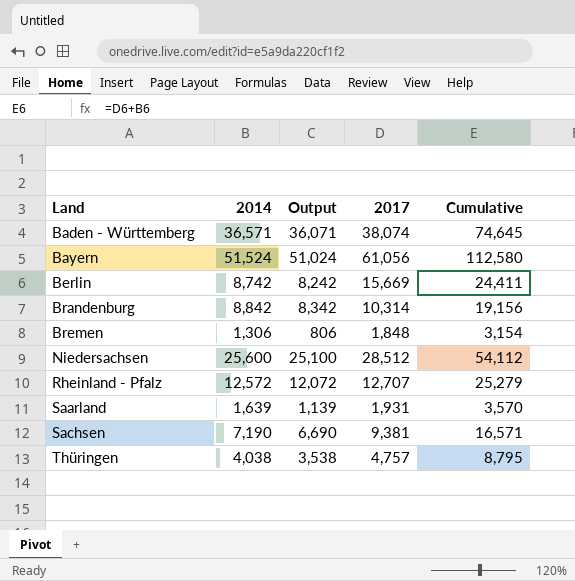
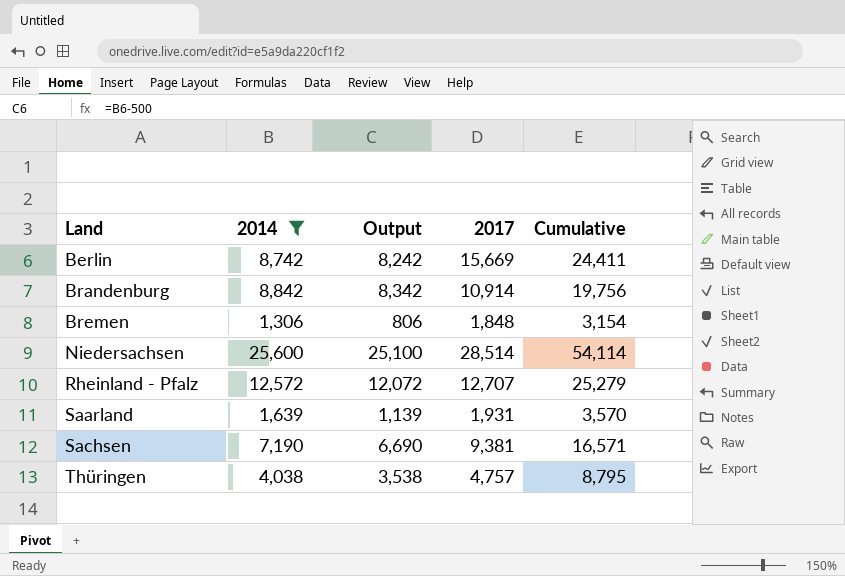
filter: none -> 2014 <= 25,600
Brandenburg | 2017: 10,314 -> 10,914
Brandenburg | Cumulative: 19,156 -> 19,756
Niedersachsen | 2017: 28,512 -> 28,514
Niedersachsen | Cumulative: 54,112 -> 54,114

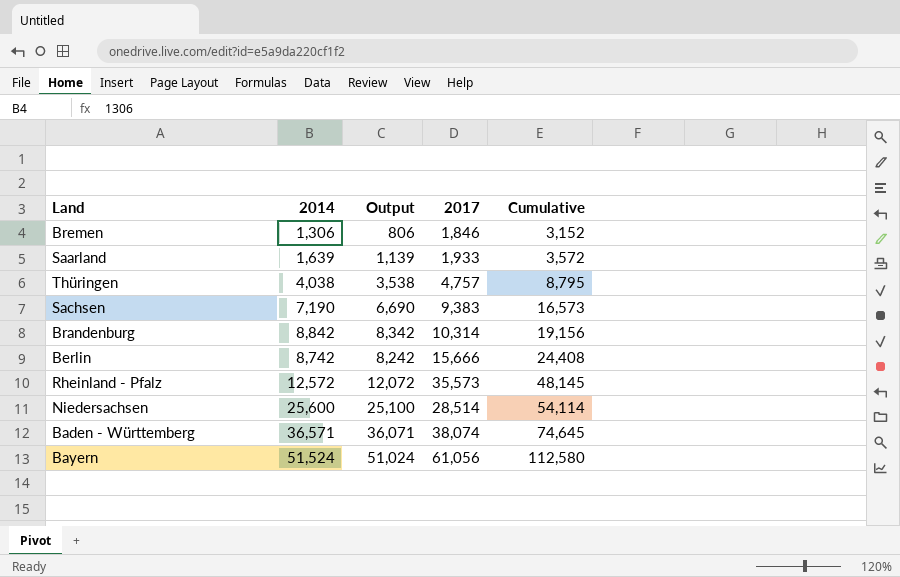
filter: 2014 <= 25,600 -> none
row order: Land ascending -> Cumulative ascending
Bremen | 2017: 1,848 -> 1,846
Bremen | Cumulative: 3,154 -> 3,152
Saarland | 2017: 1,931 -> 1,933
Saarland | Cumulative: 3,570 -> 3,572
Sachsen | 2017: 9,381 -> 9,383
Sachsen | Cumulative: 16,571 -> 16,573
Brandenburg | 2017: 10,914 -> 10,314
Brandenburg | Cumulative: 19,756 -> 19,156
Berlin | 2017: 15,669 -> 15,666
Berlin | Cumulative: 24,411 -> 24,408
Rheinland - Pfalz | 2017: 12,707 -> 35,573
Rheinland - Pfalz | Cumulative: 25,279 -> 48,145

